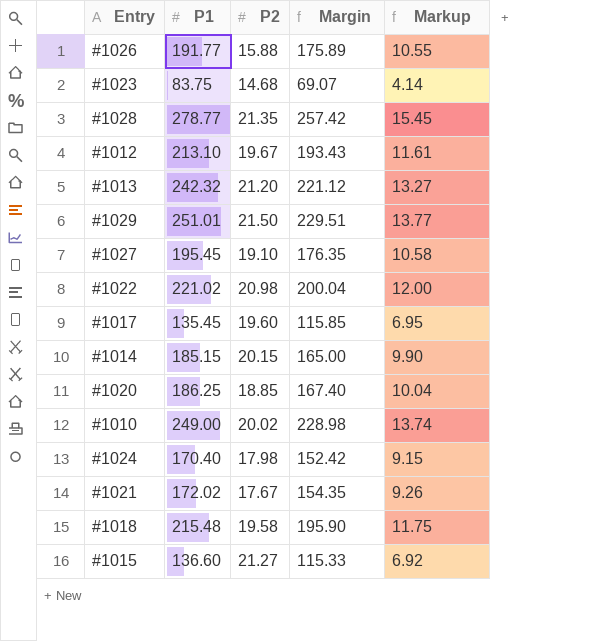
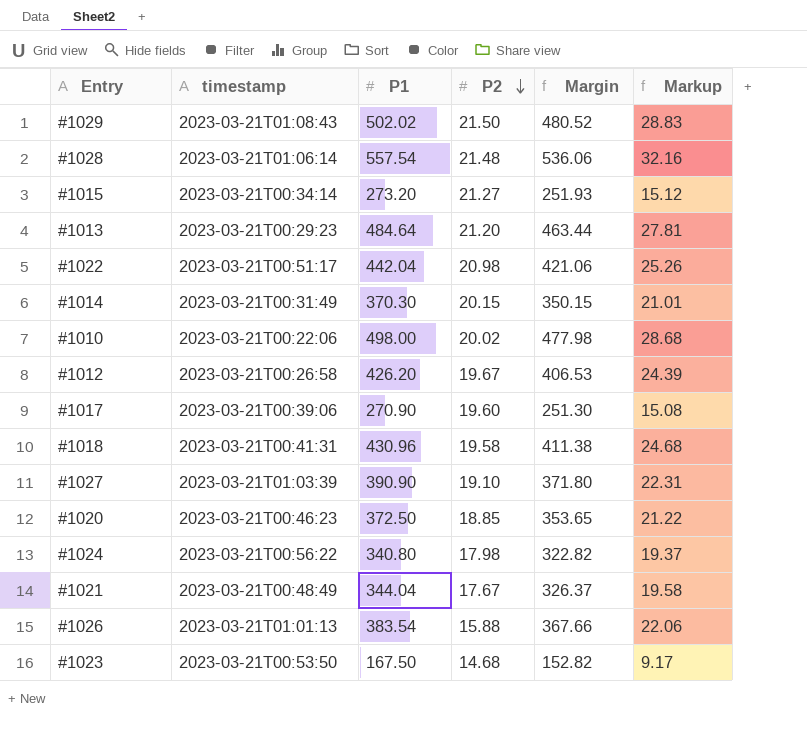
row order: none -> P2 descending
column timestamp | position: none -> 2
#1029 | P1: 251.01 -> 502.02
#1029 | Margin: 229.51 -> 480.52
#1029 | Markup: 13.77 -> 28.83
#1028 | P1: 278.77 -> 557.54
#1028 | P2: 21.35 -> 21.48
#1028 | Margin: 257.42 -> 536.06
#1028 | Markup: 15.45 -> 32.16
#1015 | P1: 136.60 -> 273.20
#1015 | Margin: 115.33 -> 251.93
#1015 | Markup: 6.92 -> 15.12
#1013 | P1: 242.32 -> 484.64
#1013 | Margin: 221.12 -> 463.44
#1013 | Markup: 13.27 -> 27.81
#1022 | P1: 221.02 -> 442.04
#1022 | Margin: 200.04 -> 421.06
#1022 | Markup: 12.00 -> 25.26
#1014 | P1: 185.15 -> 370.30
#1014 | Margin: 165.00 -> 350.15
#1014 | Markup: 9.90 -> 21.01
#1010 | P1: 249.00 -> 498.00
#1010 | Margin: 228.98 -> 477.98
#1010 | Markup: 13.74 -> 28.68
#1012 | P1: 213.10 -> 426.20
#1012 | Margin: 193.43 -> 406.53
#1012 | Markup: 11.61 -> 24.39
#1017 | P1: 135.45 -> 270.90
#1017 | Margin: 115.85 -> 251.30
#1017 | Markup: 6.95 -> 15.08
#1018 | P1: 215.48 -> 430.96
#1018 | Margin: 195.90 -> 411.38
#1018 | Markup: 11.75 -> 24.68
#1027 | P1: 195.45 -> 390.90
#1027 | Margin: 176.35 -> 371.80
#1027 | Markup: 10.58 -> 22.31
#1020 | P1: 186.25 -> 372.50
#1020 | Margin: 167.40 -> 353.65
#1020 | Markup: 10.04 -> 21.22
#1024 | P1: 170.40 -> 340.80
#1024 | Margin: 152.42 -> 322.82
#1024 | Markup: 9.15 -> 19.37
#1021 | P1: 172.02 -> 344.04
#1021 | Margin: 154.35 -> 326.37
#1021 | Markup: 9.26 -> 19.58
#1026 | P1: 191.77 -> 383.54
#1026 | Margin: 175.89 -> 367.66
#1026 | Markup: 10.55 -> 22.06
#1023 | P1: 83.75 -> 167.50
#1023 | Margin: 69.07 -> 152.82
#1023 | Markup: 4.14 -> 9.17

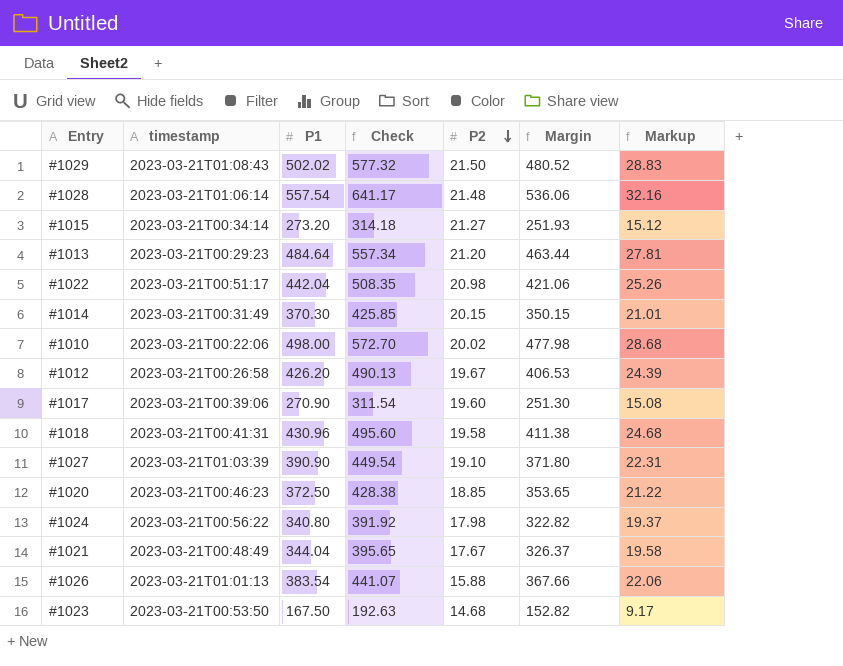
column Check | formula: none -> [P1] * 1.15

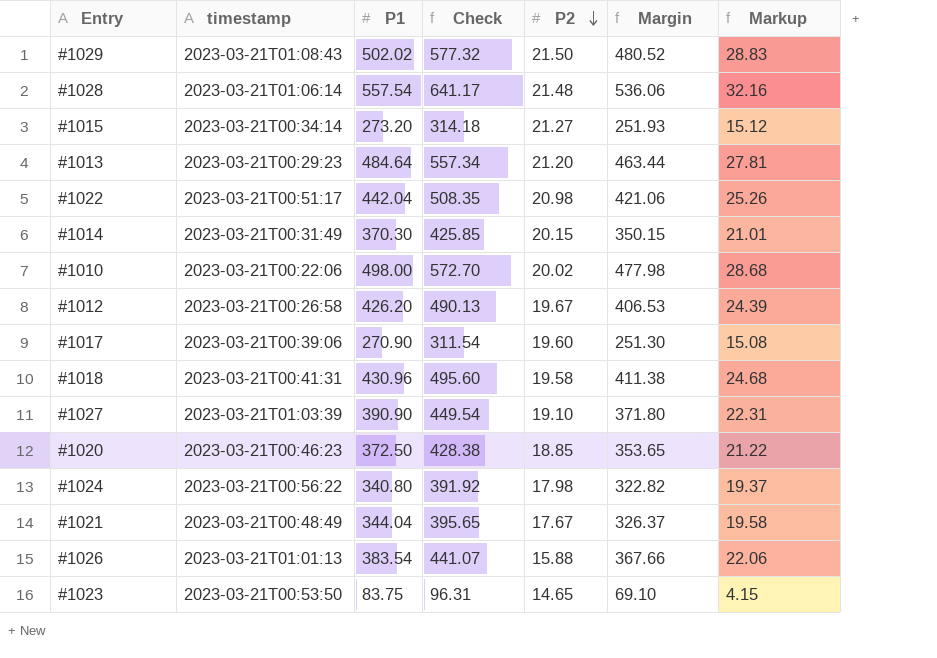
#1023 | P1: 167.50 -> 83.75
#1023 | Check: 192.63 -> 96.31
#1023 | P2: 14.68 -> 14.65
#1023 | Margin: 152.82 -> 69.10
#1023 | Markup: 9.17 -> 4.15

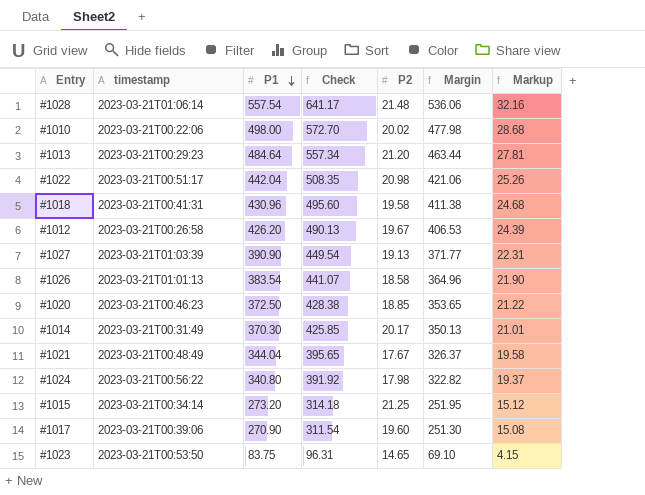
row order: P2 descending -> P1 descending
row #1029: 2023-03-21T01:08:43 | 502.02 | 577.32 | 21.50 | 480.52 | 28.83 -> none
#1027 | P2: 19.10 -> 19.13
#1027 | Margin: 371.80 -> 371.77
#1026 | P2: 15.88 -> 18.58
#1026 | Margin: 367.66 -> 364.96
#1026 | Markup: 22.06 -> 21.90
#1014 | P2: 20.15 -> 20.17
#1014 | Margin: 350.15 -> 350.13
#1015 | P2: 21.27 -> 21.25
#1015 | Margin: 251.93 -> 251.95

